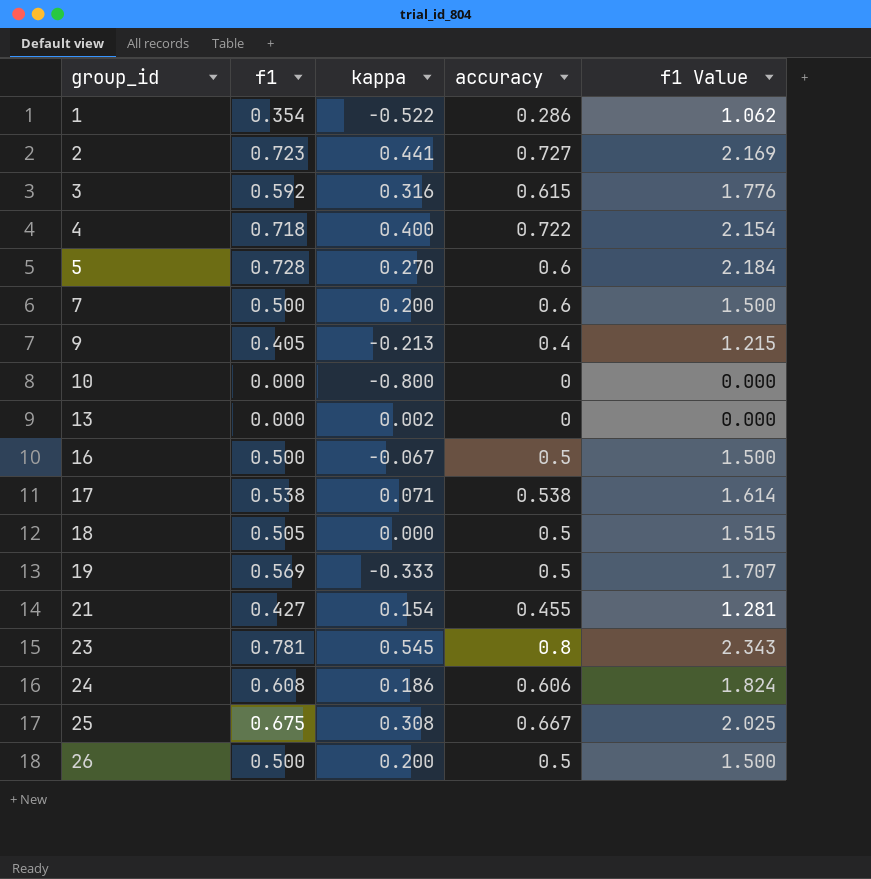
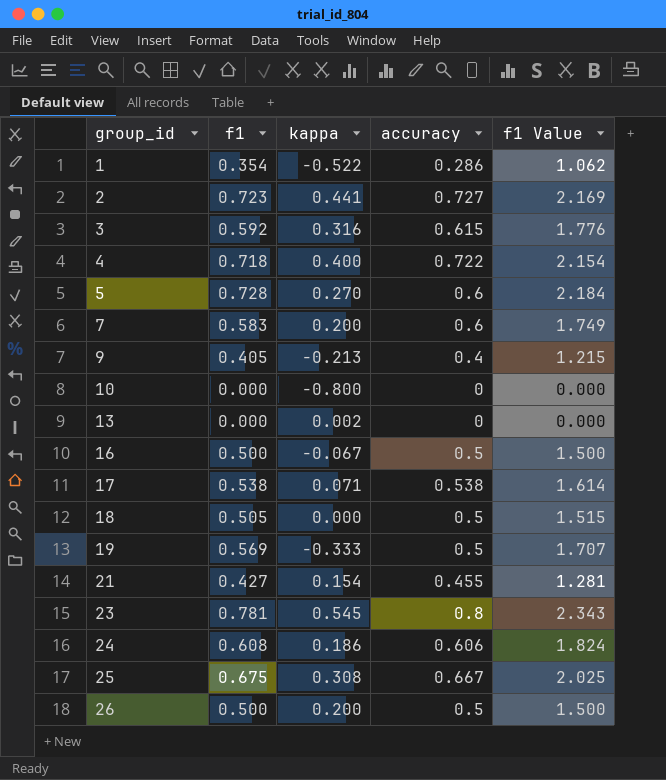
7 | f1: 0.500 -> 0.583
7 | f1 Value: 1.500 -> 1.749

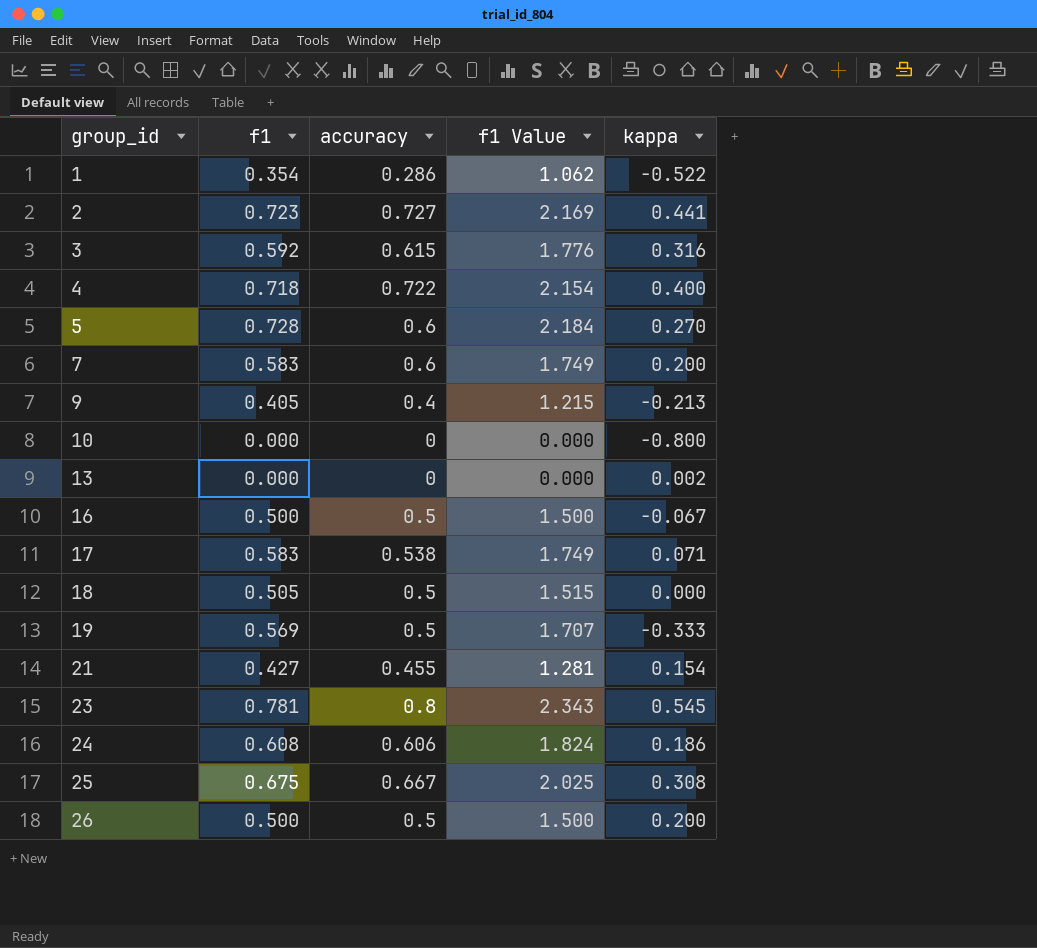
column kappa | position: 3 -> 5
17 | f1: 0.538 -> 0.583
17 | f1 Value: 1.614 -> 1.749

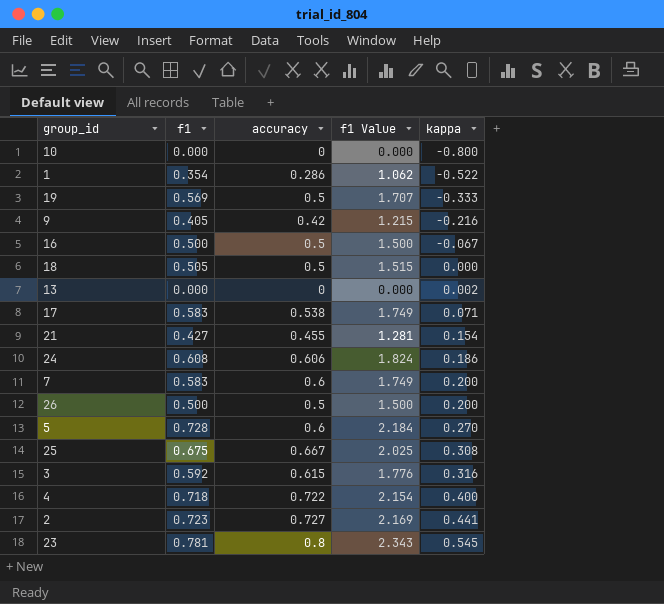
row order: group_id ascending -> kappa ascending
9 | accuracy: 0.4 -> 0.42
9 | kappa: -0.213 -> -0.216

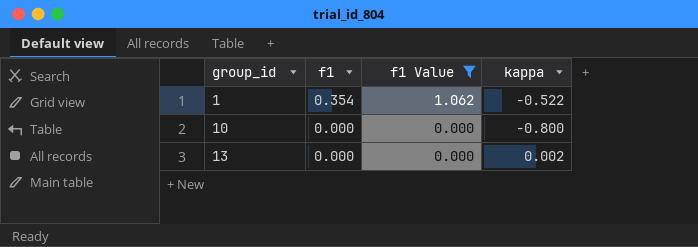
filter: none -> f1 Value <= 1.062
row order: kappa ascending -> group_id ascending
column accuracy | position: 3 -> none

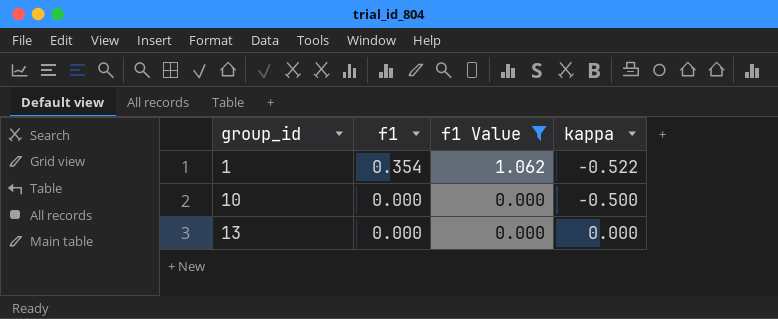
10 | kappa: -0.800 -> -0.500
13 | kappa: 0.002 -> 0.000

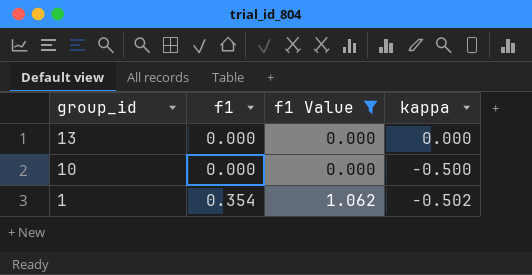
row order: group_id ascending -> group_id descending
1 | kappa: -0.522 -> -0.502

